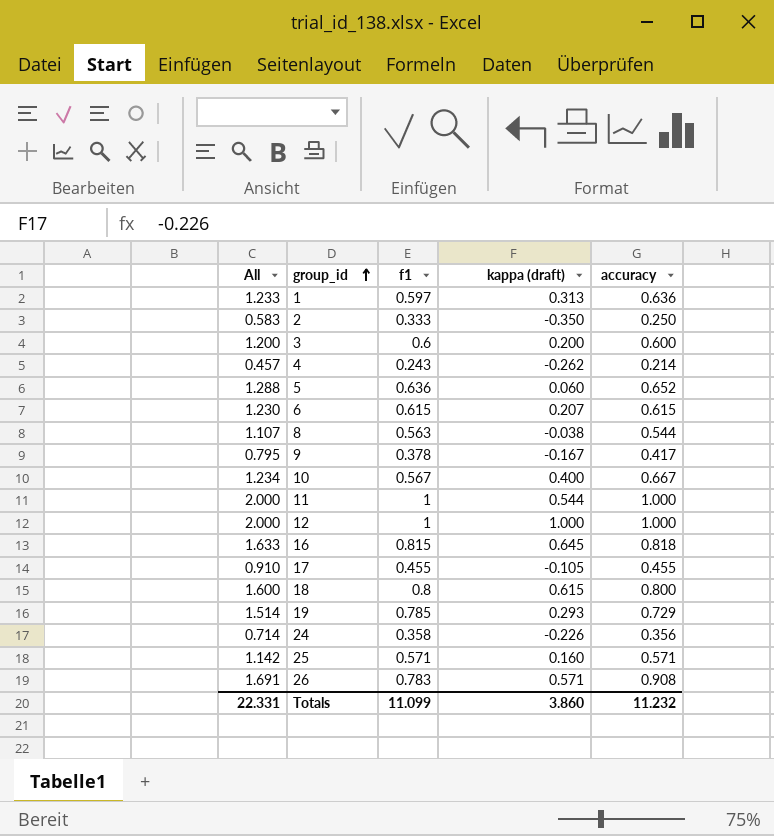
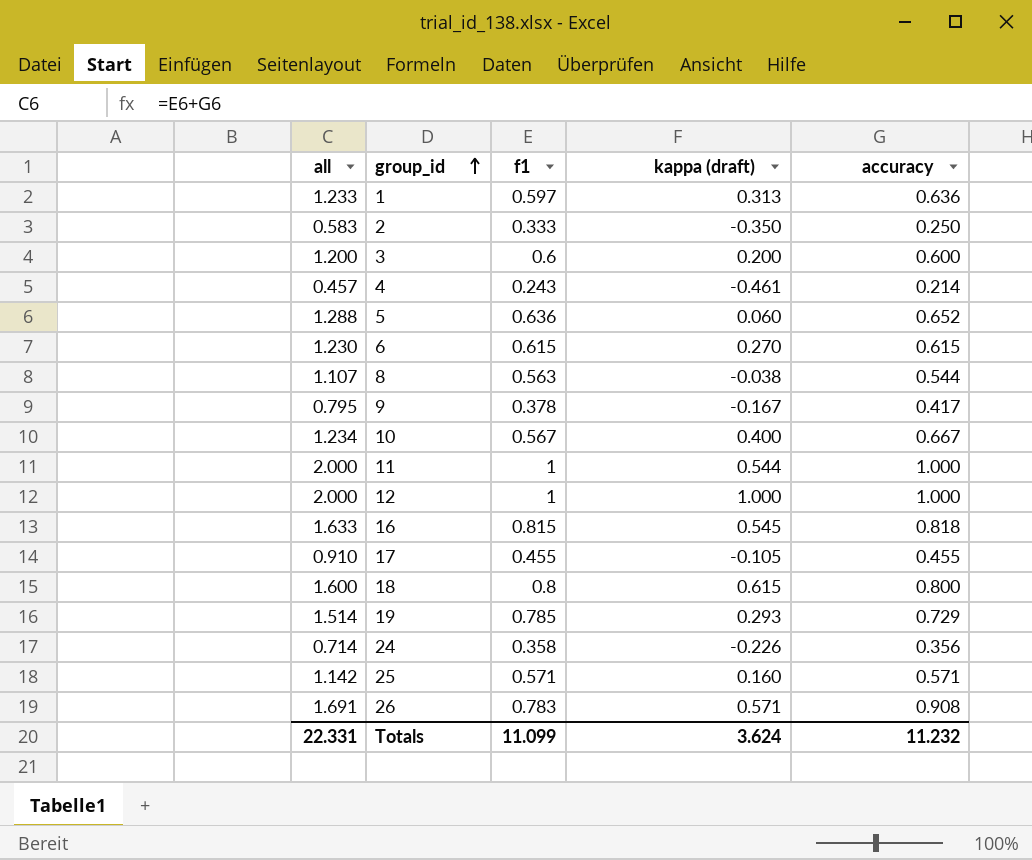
column name: All -> all
4 | kappa (draft): -0.262 -> -0.461
6 | kappa (draft): 0.207 -> 0.270
16 | kappa (draft): 0.645 -> 0.545
Totals | kappa (draft): 3.860 -> 3.624

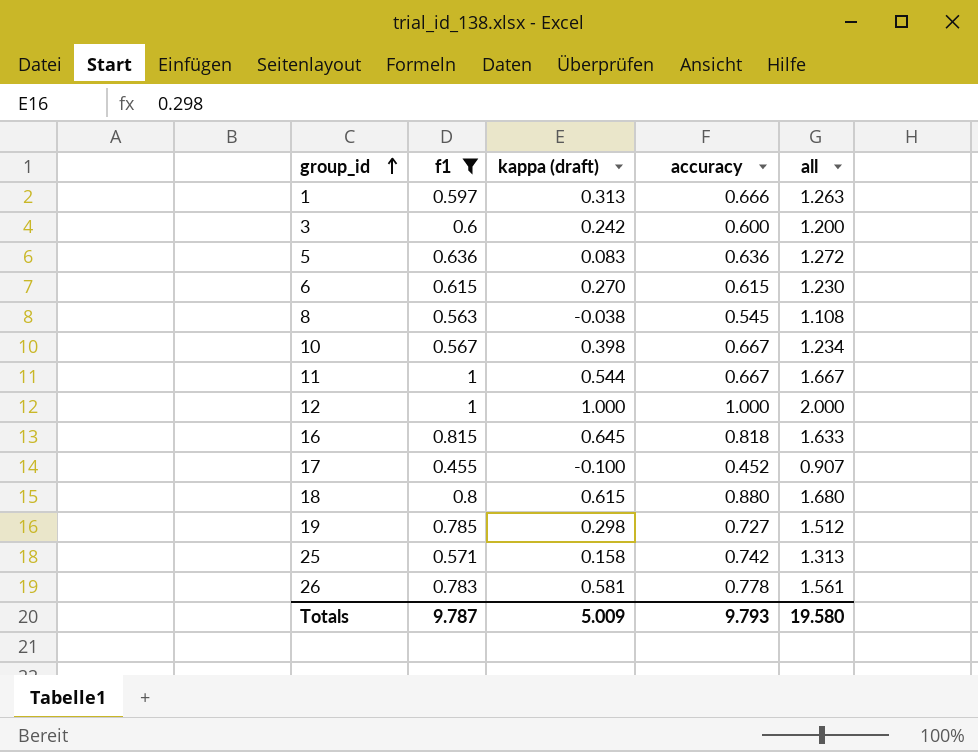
filter: none -> f1 >= 0.455
column all | position: 1 -> 5
1 | accuracy: 0.636 -> 0.666
1 | all: 1.233 -> 1.263
3 | kappa (draft): 0.200 -> 0.242
5 | kappa (draft): 0.060 -> 0.083
5 | accuracy: 0.652 -> 0.636
5 | all: 1.288 -> 1.272
8 | accuracy: 0.544 -> 0.545
8 | all: 1.107 -> 1.108
10 | kappa (draft): 0.400 -> 0.398
11 | accuracy: 1.000 -> 0.667
11 | all: 2.000 -> 1.667
16 | kappa (draft): 0.545 -> 0.645
17 | kappa (draft): -0.105 -> -0.100
17 | accuracy: 0.455 -> 0.452
17 | all: 0.910 -> 0.907
18 | accuracy: 0.800 -> 0.880
18 | all: 1.600 -> 1.680
19 | kappa (draft): 0.293 -> 0.298
19 | accuracy: 0.729 -> 0.727
19 | all: 1.514 -> 1.512
25 | kappa (draft): 0.160 -> 0.158
25 | accuracy: 0.571 -> 0.742
25 | all: 1.142 -> 1.313
26 | kappa (draft): 0.571 -> 0.581
26 | accuracy: 0.908 -> 0.778
26 | all: 1.691 -> 1.561
Totals | f1: 11.099 -> 9.787
Totals | kappa (draft): 3.624 -> 5.009
Totals | accuracy: 11.232 -> 9.793
Totals | all: 22.331 -> 19.580

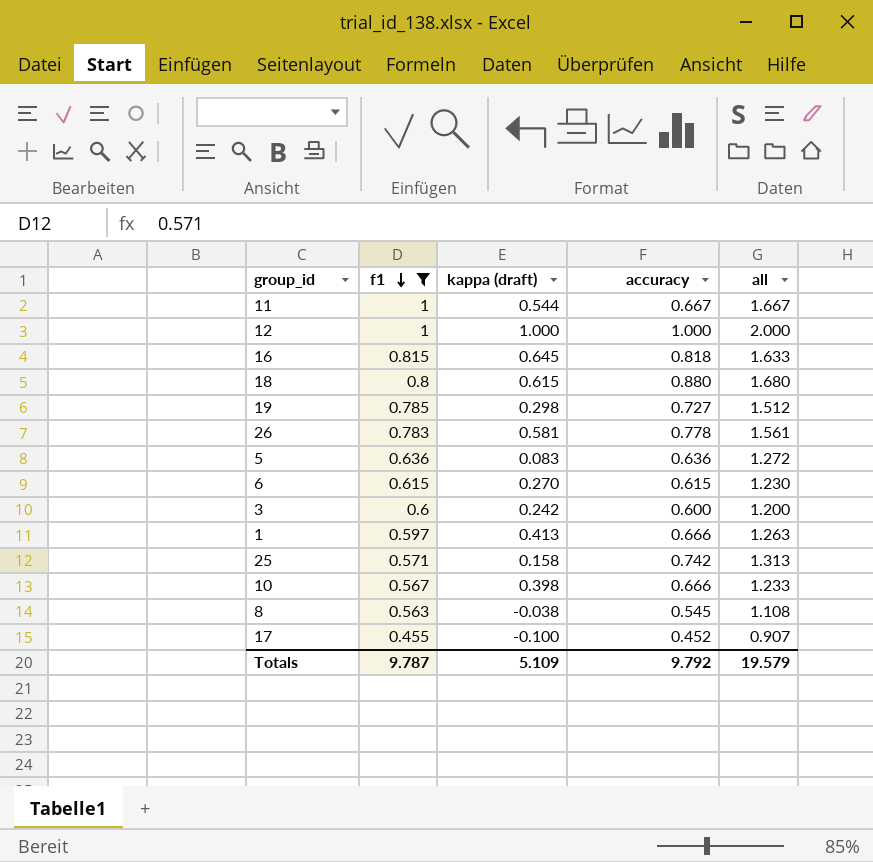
row order: group_id ascending -> f1 descending
1 | kappa (draft): 0.313 -> 0.413
10 | accuracy: 0.667 -> 0.666
10 | all: 1.234 -> 1.233
Totals | kappa (draft): 5.009 -> 5.109
Totals | accuracy: 9.793 -> 9.792
Totals | all: 19.580 -> 19.579

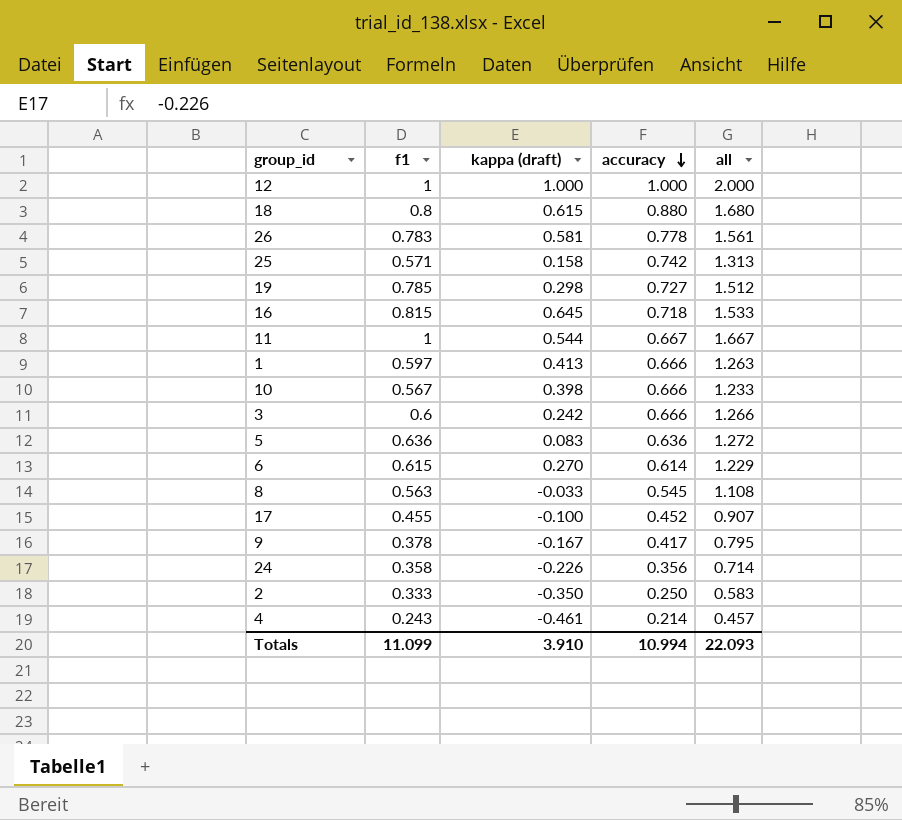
filter: f1 >= 0.455 -> none
row order: f1 descending -> accuracy descending
16 | accuracy: 0.818 -> 0.718
16 | all: 1.633 -> 1.533
3 | accuracy: 0.600 -> 0.666
3 | all: 1.200 -> 1.266
6 | accuracy: 0.615 -> 0.614
6 | all: 1.230 -> 1.229
8 | kappa (draft): -0.038 -> -0.033
Totals | f1: 9.787 -> 11.099
Totals | kappa (draft): 5.109 -> 3.910
Totals | accuracy: 9.792 -> 10.994
Totals | all: 19.579 -> 22.093

